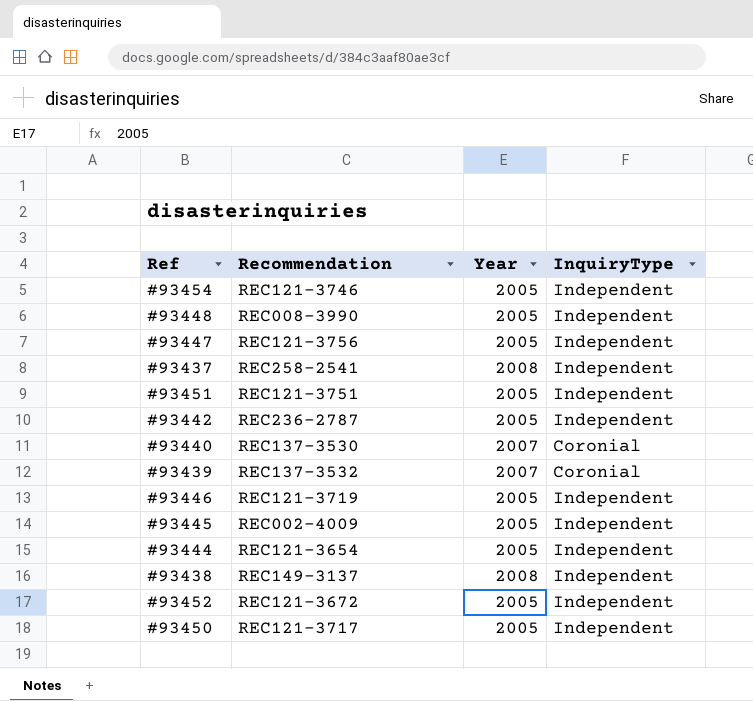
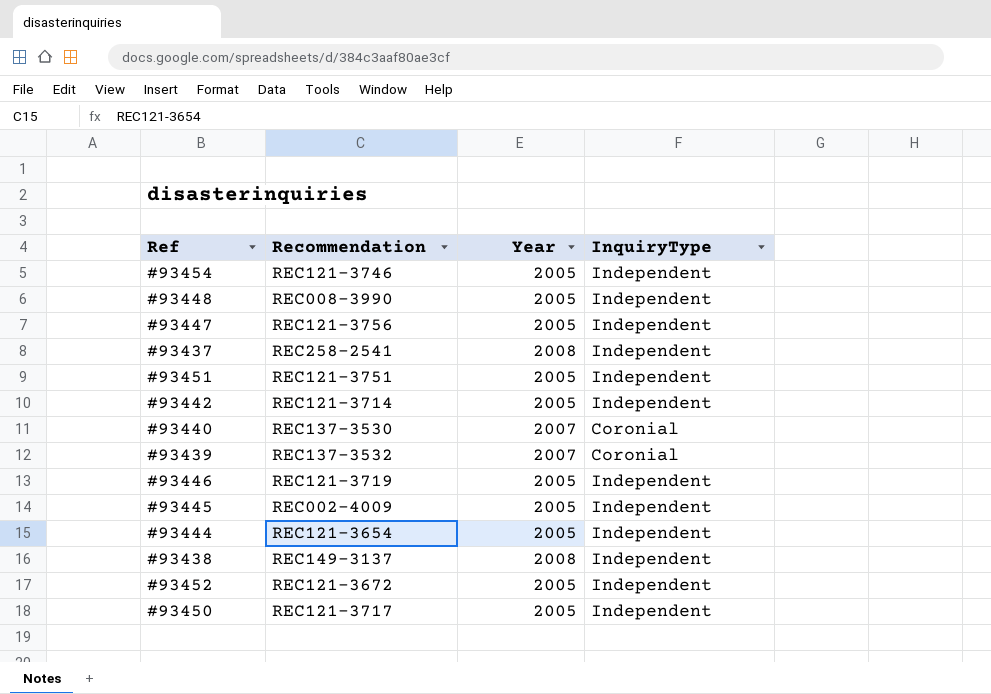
#93442 | Recommendation: REC236-2787 -> REC121-3714

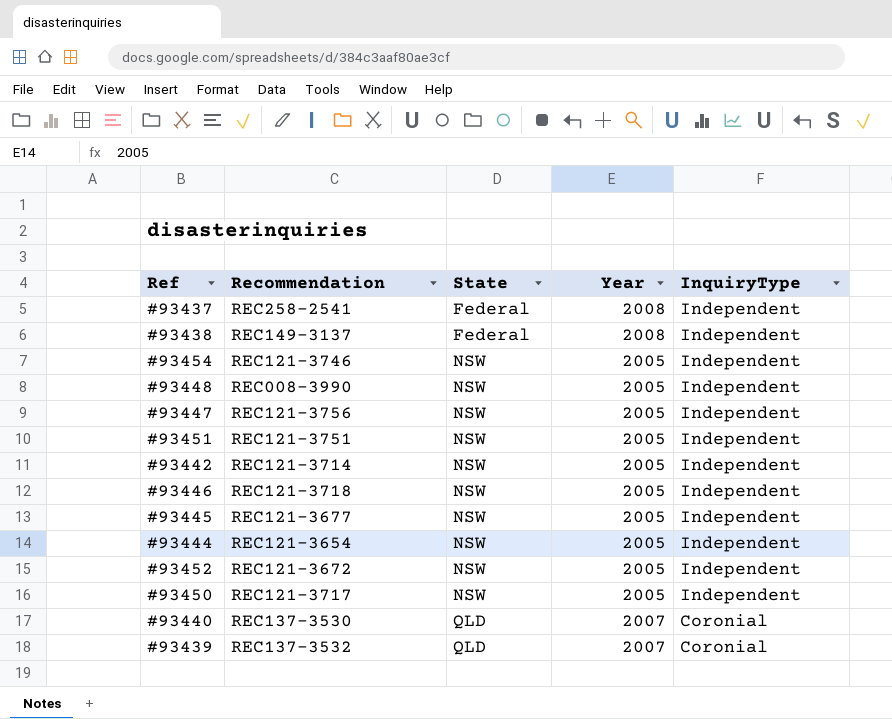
row order: none -> State ascending
column State | position: none -> 3
#93446 | Recommendation: REC121-3719 -> REC121-3718
#93445 | Recommendation: REC002-4009 -> REC121-3677

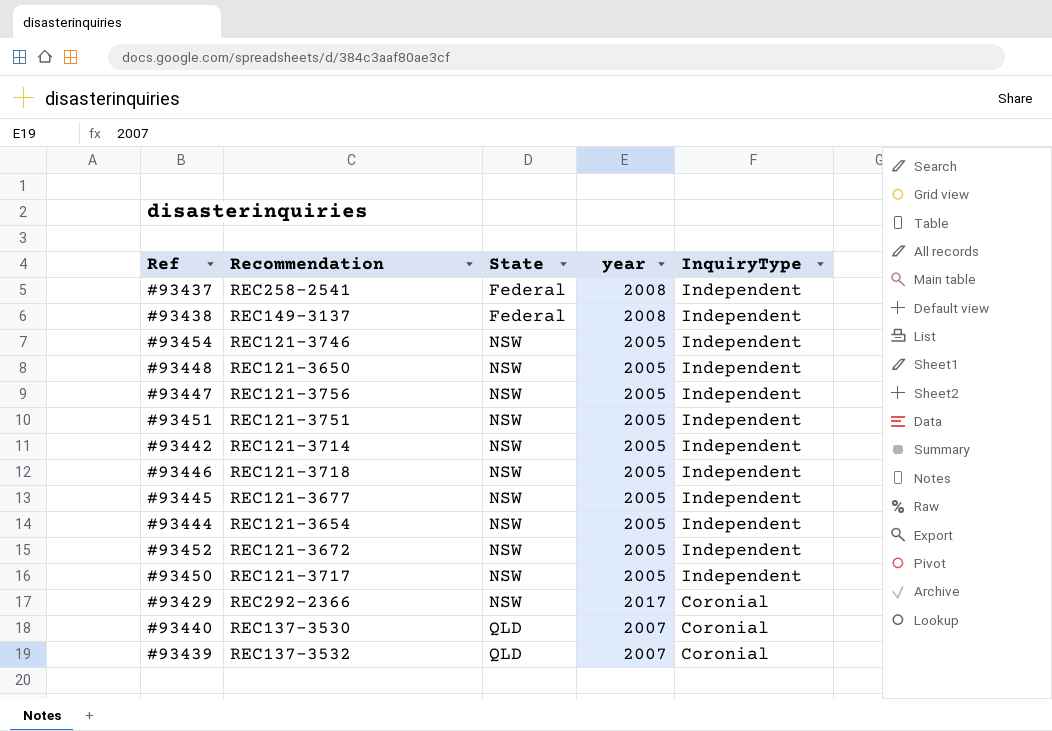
column name: Year -> year
#93448 | Recommendation: REC008-3990 -> REC121-3650
row #93429: none -> REC292-2366 | NSW | 2017 | Coronial

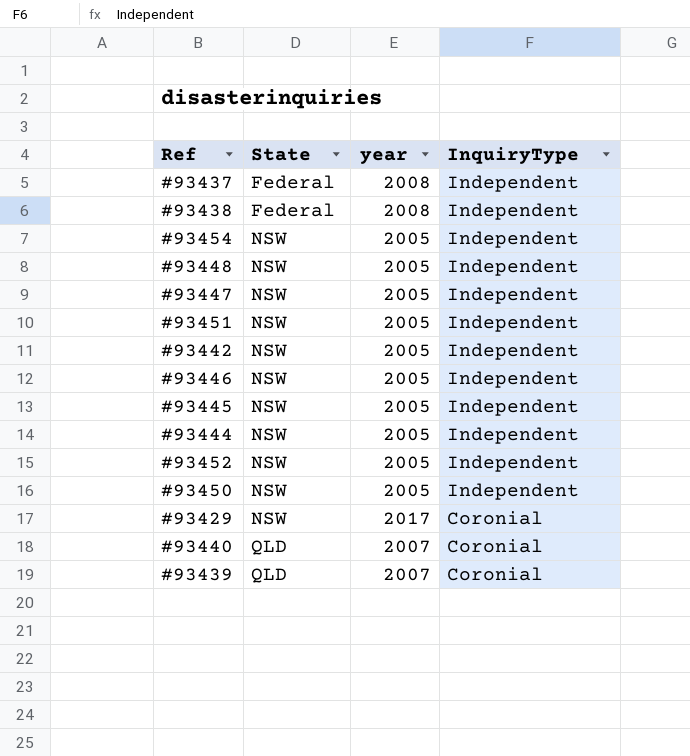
column Recommendation | position: 2 -> none

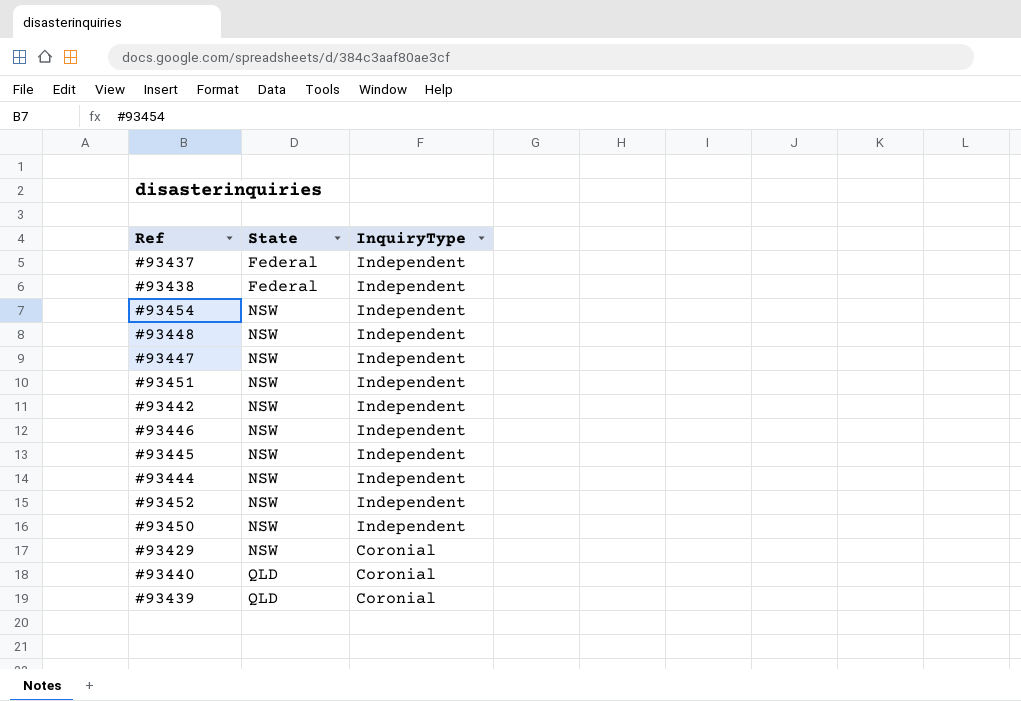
column year | position: 3 -> none

